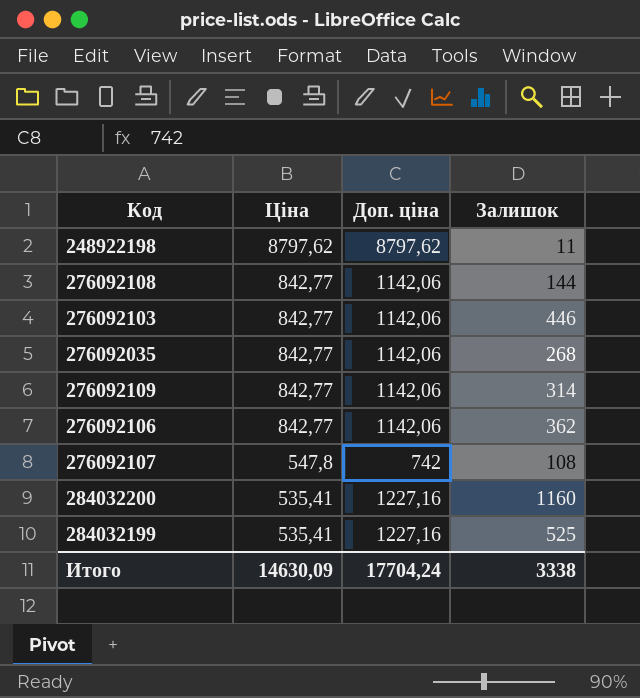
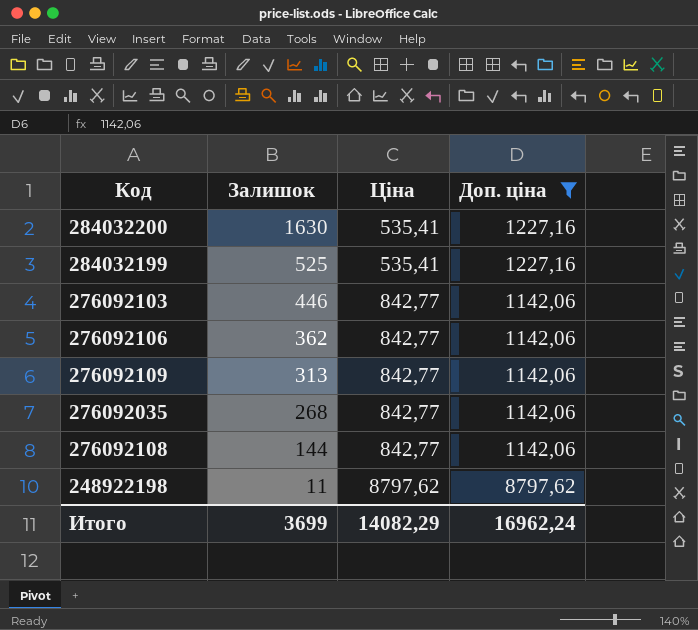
filter: none -> Доп. ціна != 742
row order: Ціна descending -> Залишок descending
column Залишок | position: 4 -> 2
284032200 | Залишок: 1160 -> 1630
276092109 | Залишок: 314 -> 313
Итого | Залишок: 3338 -> 3699
Итого | Ціна: 14630,09 -> 14082,29
Итого | Доп. ціна: 17704,24 -> 16962,24

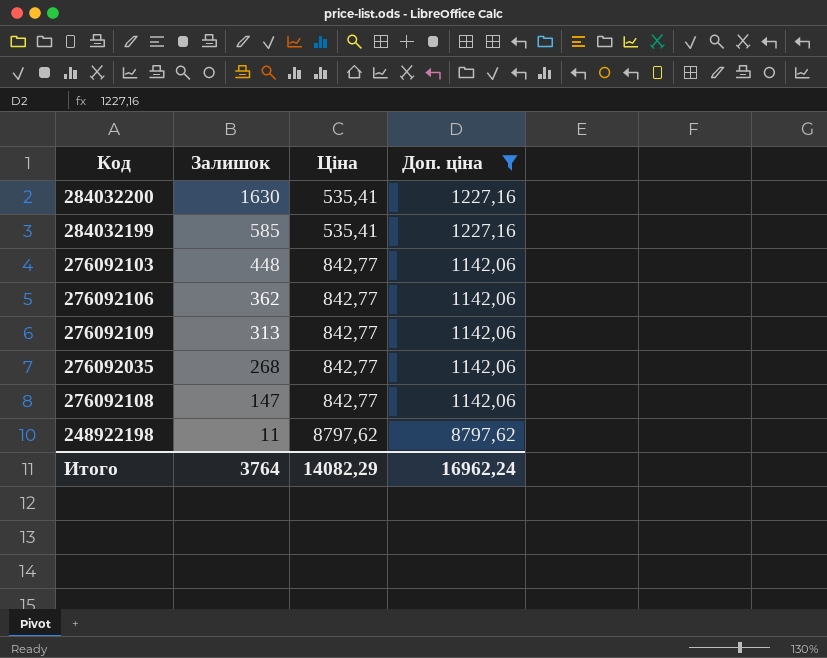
284032199 | Залишок: 525 -> 585
276092103 | Залишок: 446 -> 448
276092108 | Залишок: 144 -> 147
Итого | Залишок: 3699 -> 3764

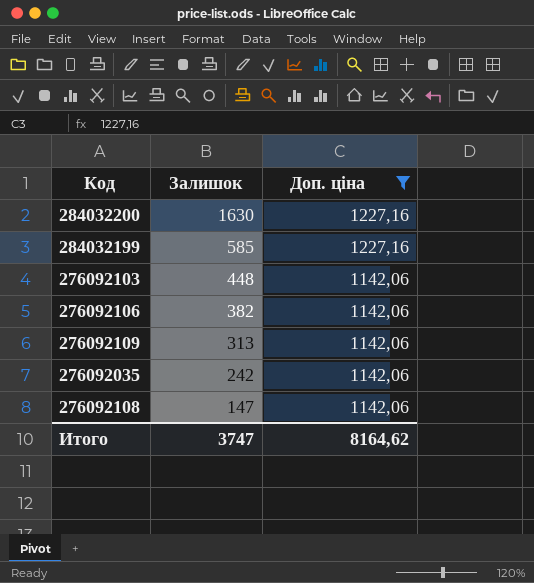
column Ціна | position: 3 -> none
row 248922198: 11 | 8797,62 | 8797,62 -> none
276092106 | Залишок: 362 -> 382
276092035 | Залишок: 268 -> 242
Итого | Залишок: 3764 -> 3747
Итого | Доп. ціна: 16962,24 -> 8164,62

